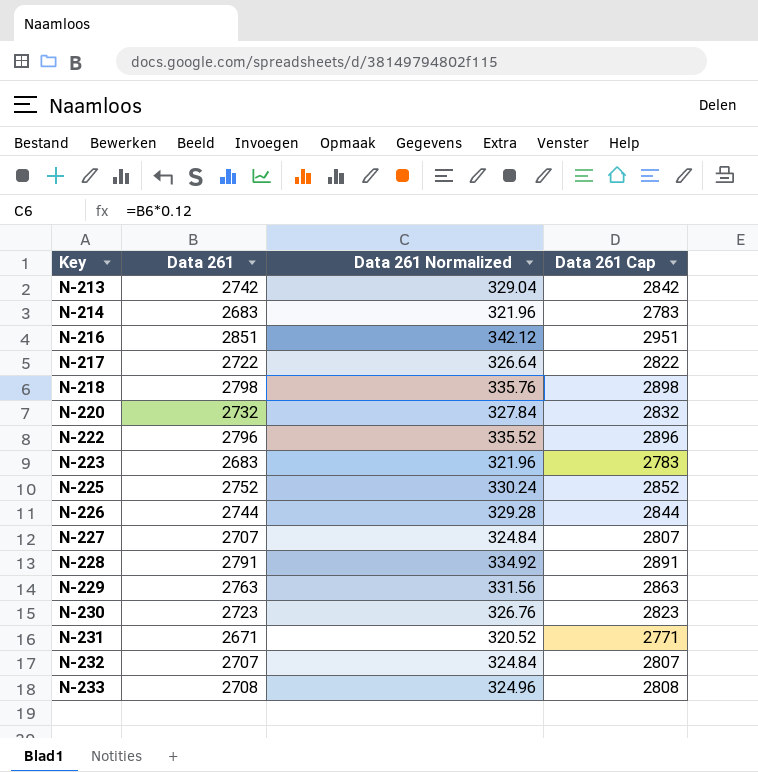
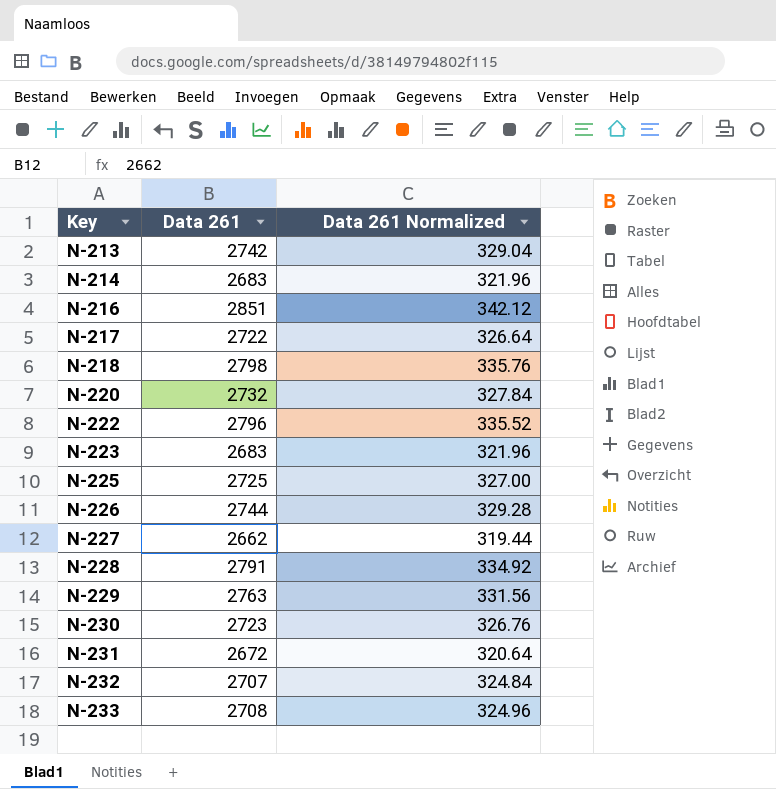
column Data 261 Cap | formula: [Data 261] + 100 -> none
N-225 | Data 261: 2752 -> 2725
N-225 | Data 261 Normalized: 330.24 -> 327.00
N-227 | Data 261: 2707 -> 2662
N-227 | Data 261 Normalized: 324.84 -> 319.44
N-231 | Data 261: 2671 -> 2672
N-231 | Data 261 Normalized: 320.52 -> 320.64

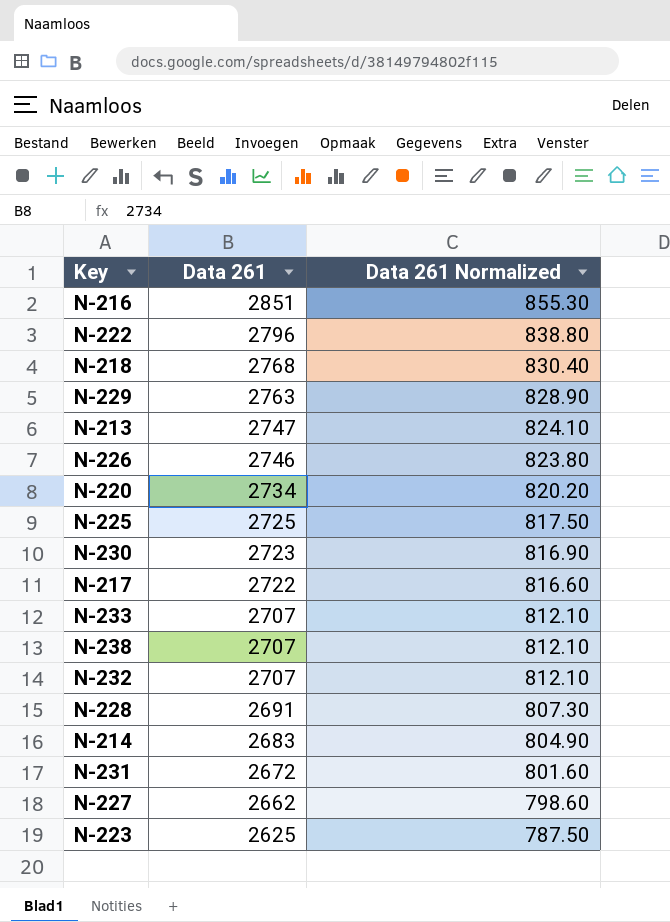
row order: Key ascending -> Data 261 descending
column Data 261 Normalized | formula: [Data 261] * 0.12 -> [Data 261] * 0.3
N-218 | Data 261: 2798 -> 2768
N-213 | Data 261: 2742 -> 2747
N-226 | Data 261: 2744 -> 2746
N-220 | Data 261: 2732 -> 2734
N-233 | Data 261: 2708 -> 2707
row N-238: none -> 2707 | 812.10
N-228 | Data 261: 2791 -> 2691
N-223 | Data 261: 2683 -> 2625

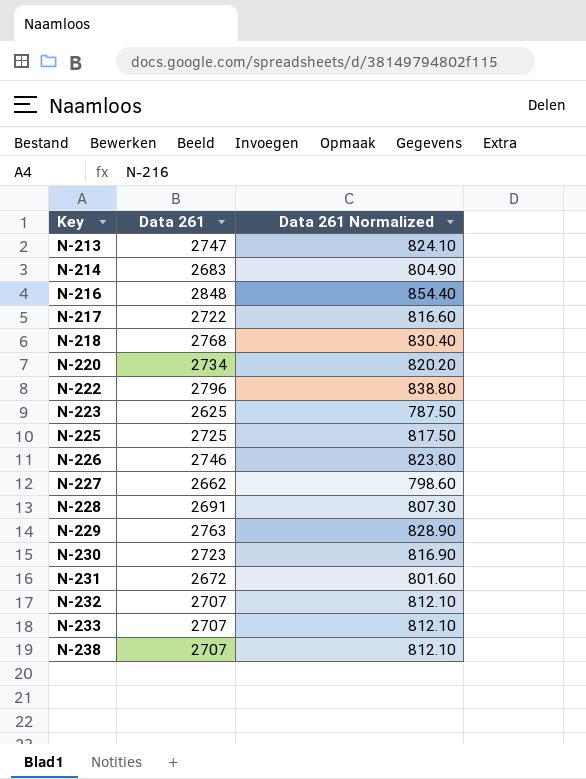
row order: Data 261 descending -> Key ascending
N-216 | Data 261: 2851 -> 2848
N-216 | Data 261 Normalized: 855.30 -> 854.40

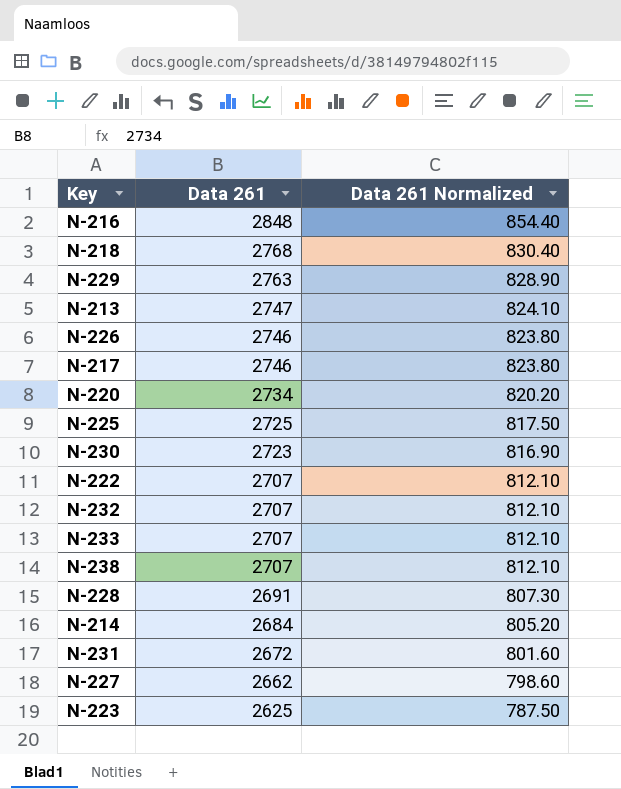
row order: Key ascending -> Data 261 descending
N-217 | Data 261: 2722 -> 2746
N-217 | Data 261 Normalized: 816.60 -> 823.80
N-222 | Data 261: 2796 -> 2707
N-222 | Data 261 Normalized: 838.80 -> 812.10
N-214 | Data 261: 2683 -> 2684
N-214 | Data 261 Normalized: 804.90 -> 805.20

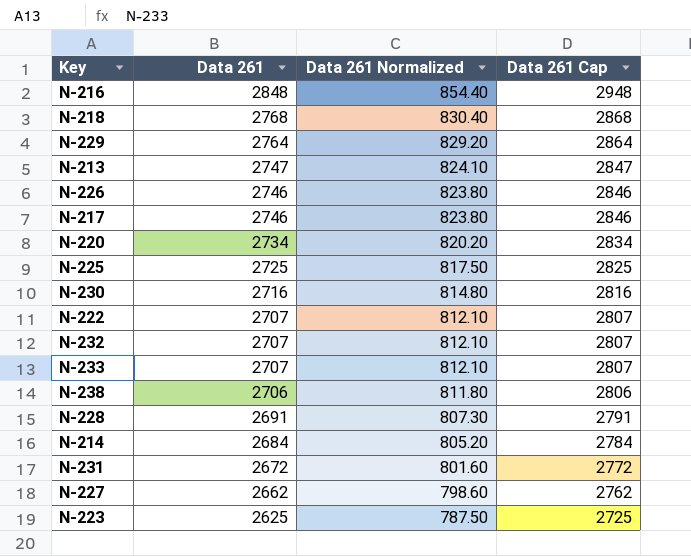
column Data 261 Cap | formula: none -> [Data 261] + 100
N-229 | Data 261: 2763 -> 2764
N-229 | Data 261 Normalized: 828.90 -> 829.20
N-230 | Data 261: 2723 -> 2716
N-230 | Data 261 Normalized: 816.90 -> 814.80
N-238 | Data 261: 2707 -> 2706
N-238 | Data 261 Normalized: 812.10 -> 811.80

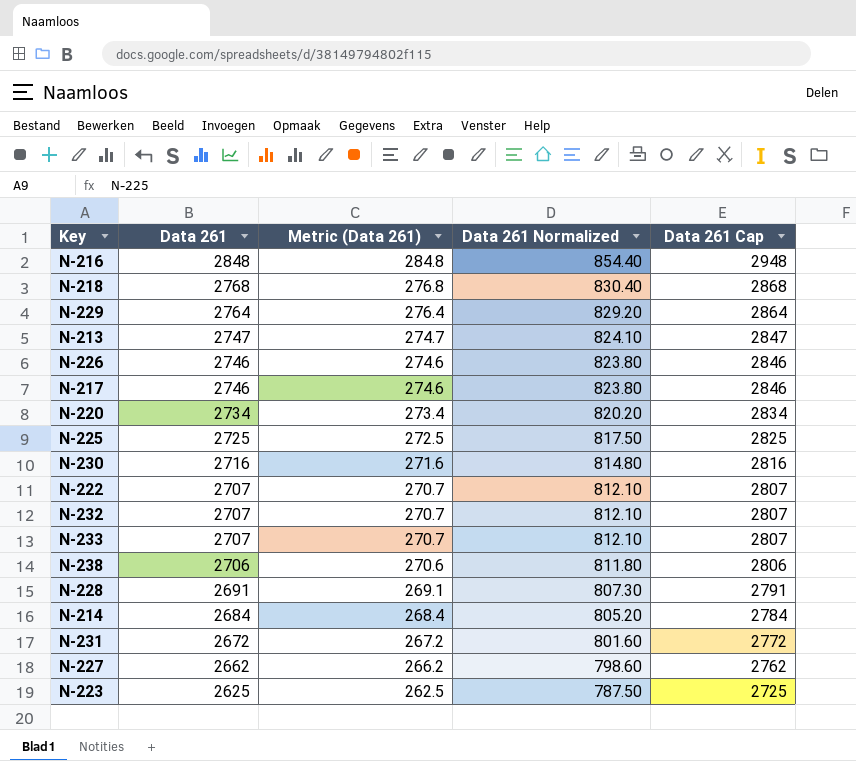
column Metric (Data 261) | formula: none -> [Data 261] * 0.1

